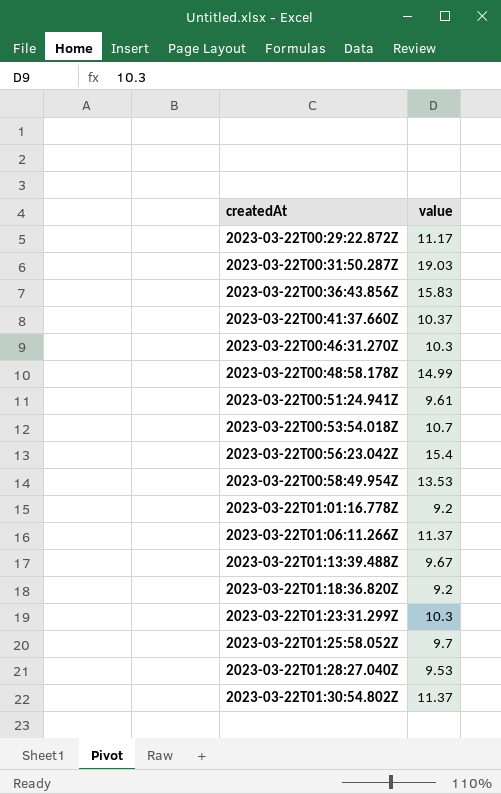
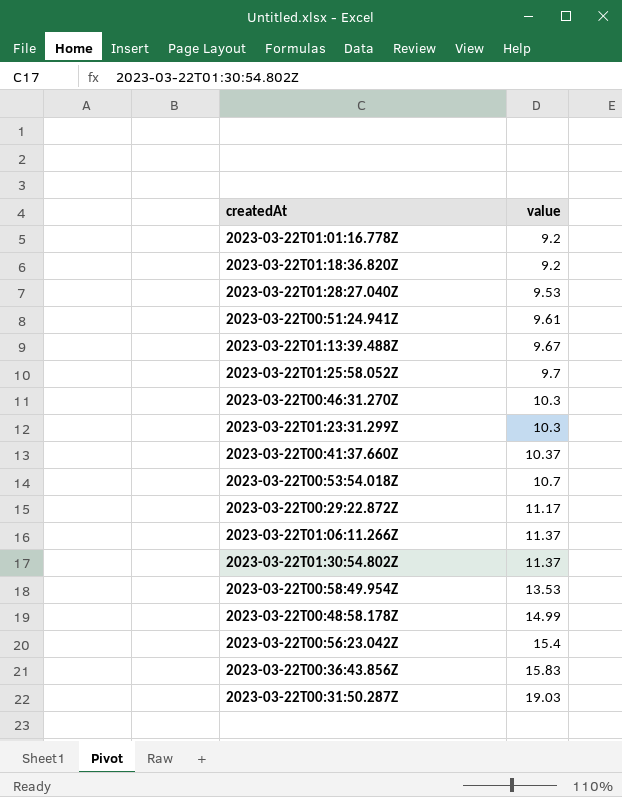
row order: createdAt ascending -> value ascending

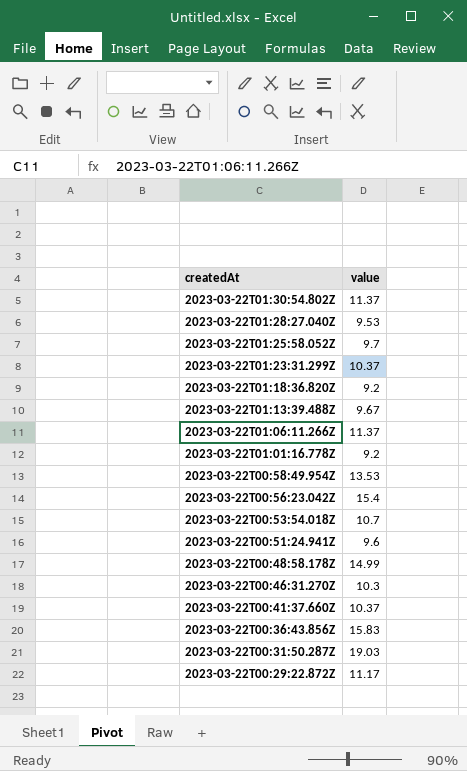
row order: value ascending -> createdAt descending
2023-03-22T01:23:31.299Z | value: 10.3 -> 10.37
2023-03-22T00:51:24.941Z | value: 9.61 -> 9.6

